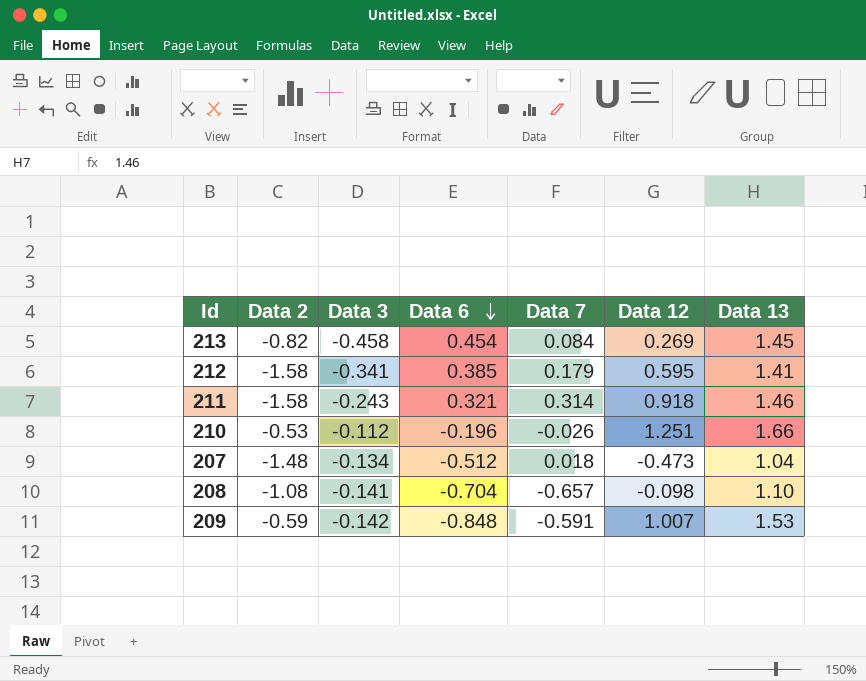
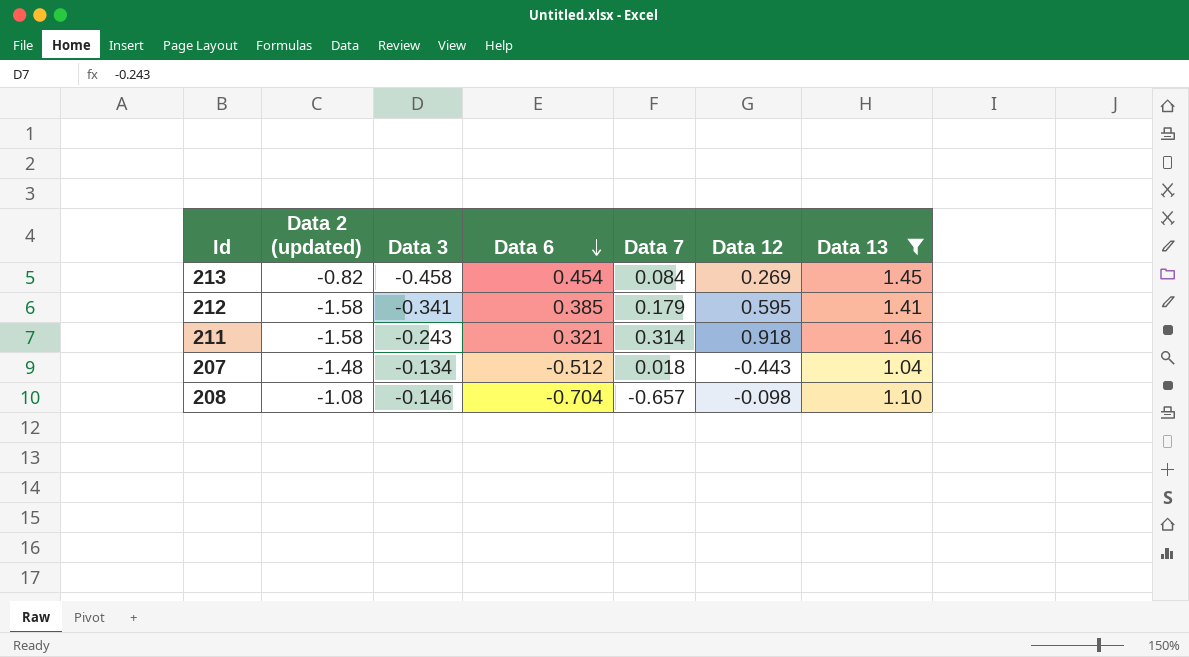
filter: none -> Data 13 <= 1.46
column name: Data 2 -> Data 2 (updated)
207 | Data 12: -0.473 -> -0.443
208 | Data 3: -0.141 -> -0.146

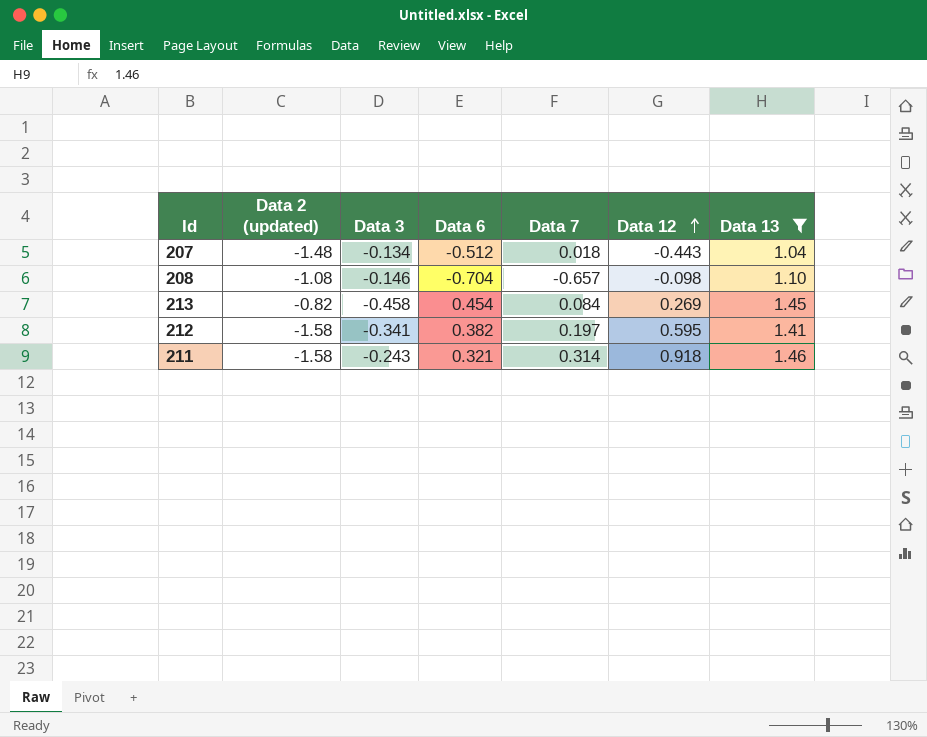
row order: Data 6 descending -> Data 12 ascending
212 | Data 6: 0.385 -> 0.382
212 | Data 7: 0.179 -> 0.197

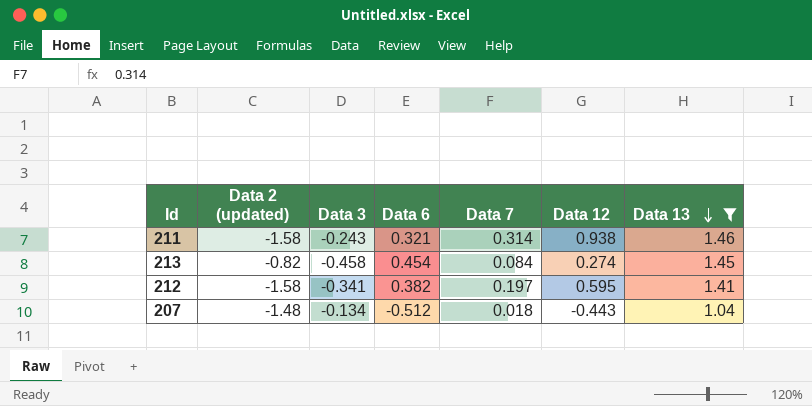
row order: Data 12 ascending -> Data 13 descending
row 208: -1.08 | -0.146 | -0.704 | -0.657 | -0.098 | 1.10 -> none
211 | Data 12: 0.918 -> 0.938
213 | Data 12: 0.269 -> 0.274

